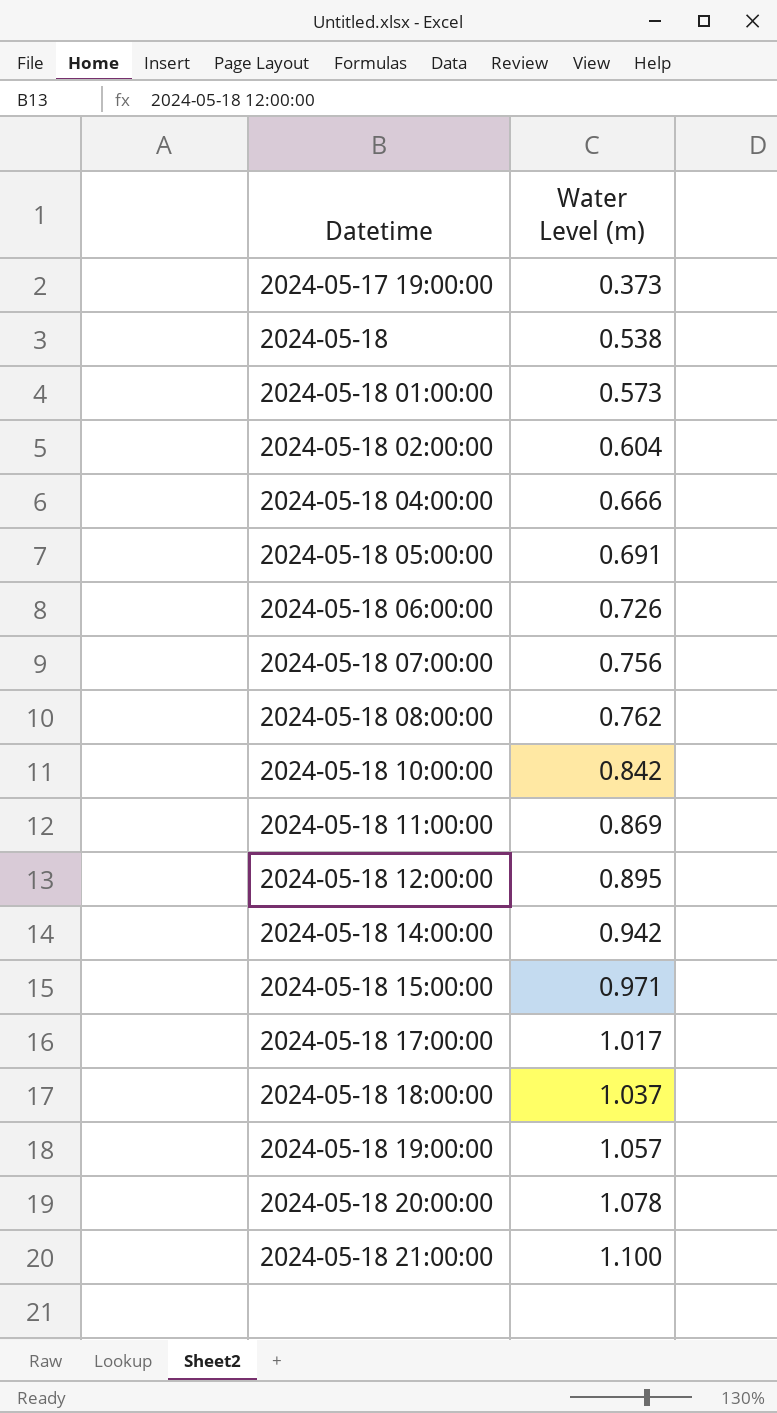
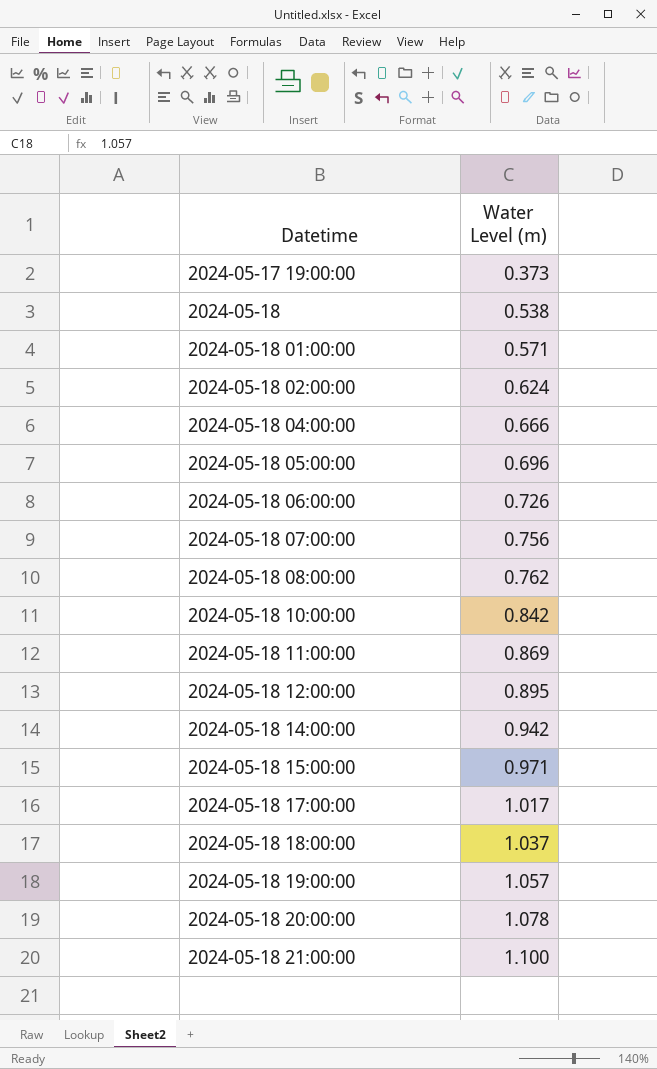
2024-05-18 01:00:00 | Water Level (m): 0.573 -> 0.571
2024-05-18 02:00:00 | Water Level (m): 0.604 -> 0.624
2024-05-18 05:00:00 | Water Level (m): 0.691 -> 0.696

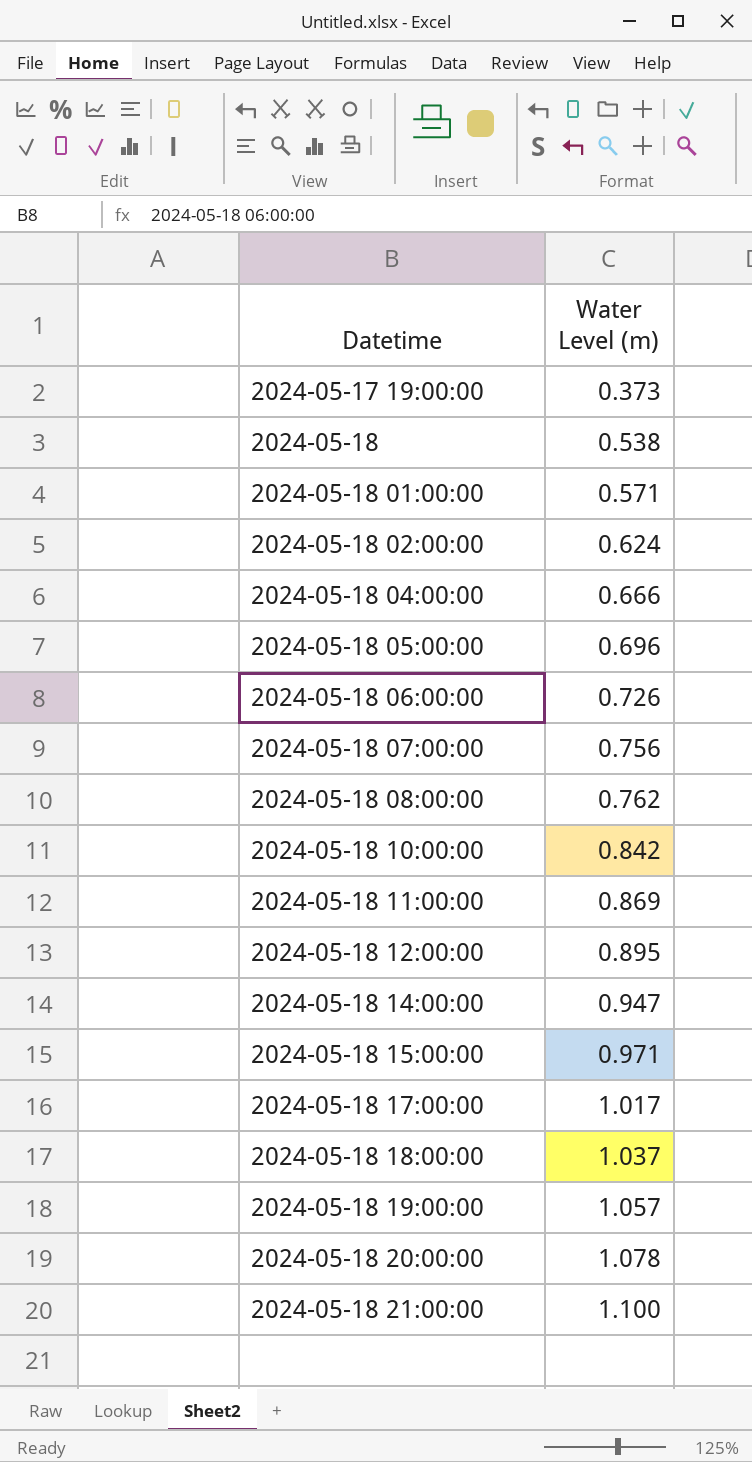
2024-05-18 14:00:00 | Water Level (m): 0.942 -> 0.947

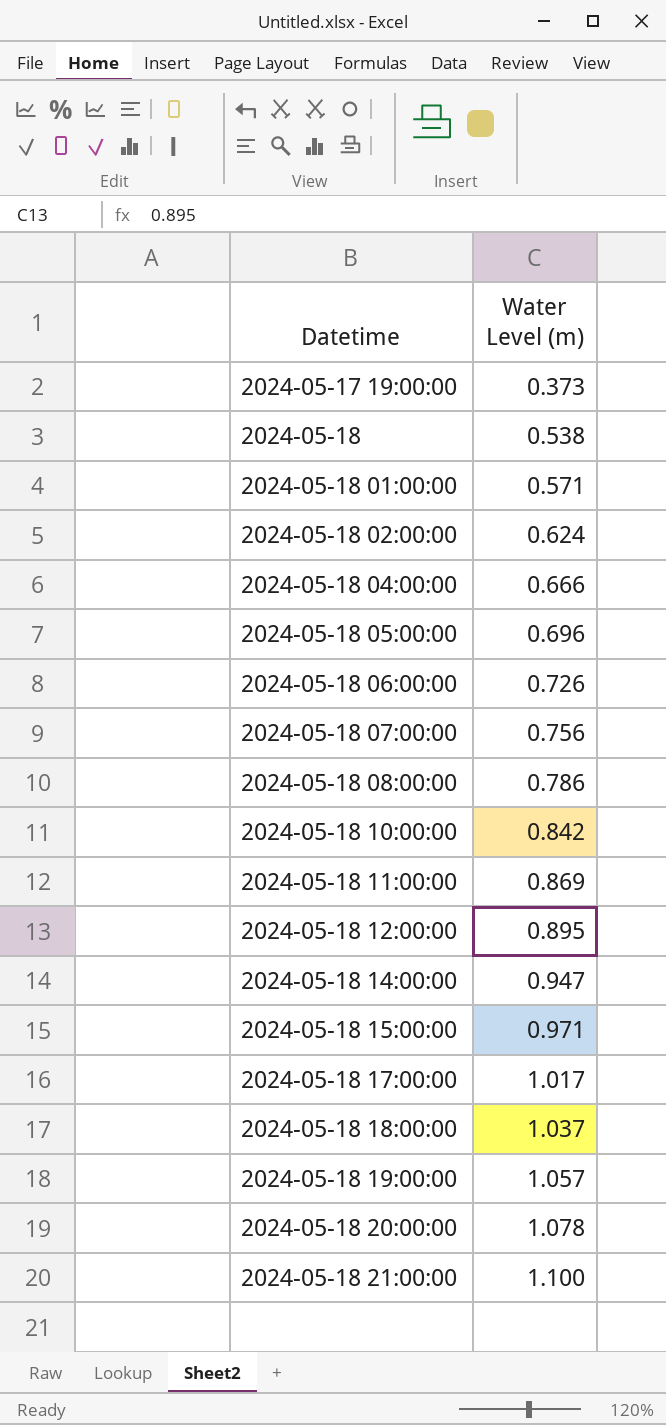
2024-05-18 08:00:00 | Water Level (m): 0.762 -> 0.786

